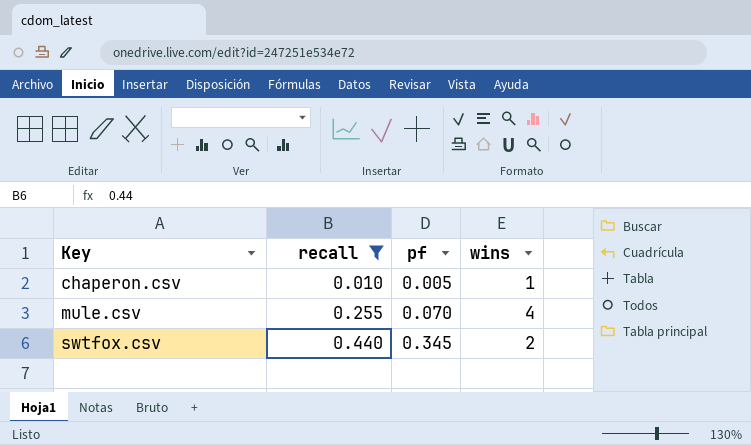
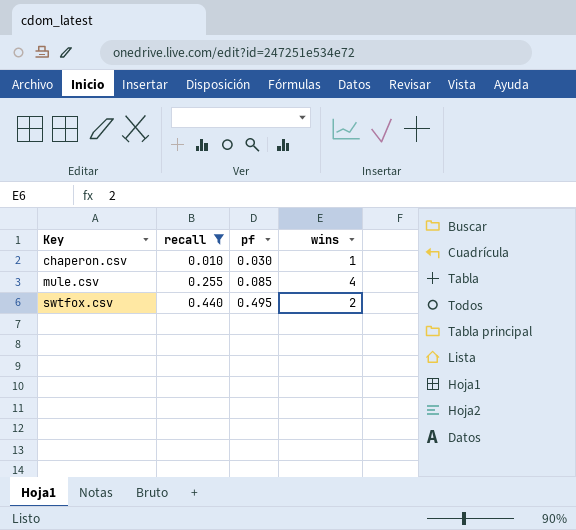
chaperon.csv | pf: 0.005 -> 0.030
mule.csv | pf: 0.070 -> 0.085
swtfox.csv | pf: 0.345 -> 0.495

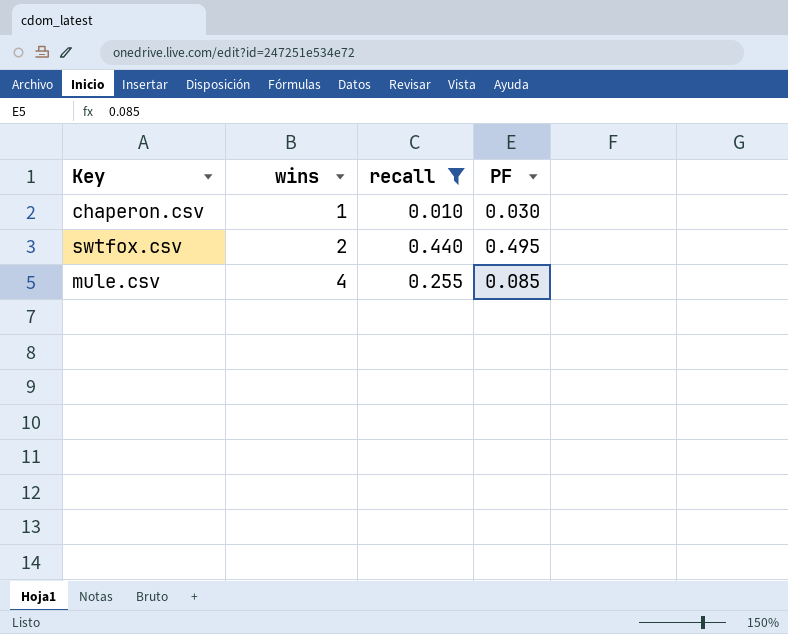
row order: Key ascending -> wins ascending
column wins | position: 4 -> 2
column name: pf -> PF

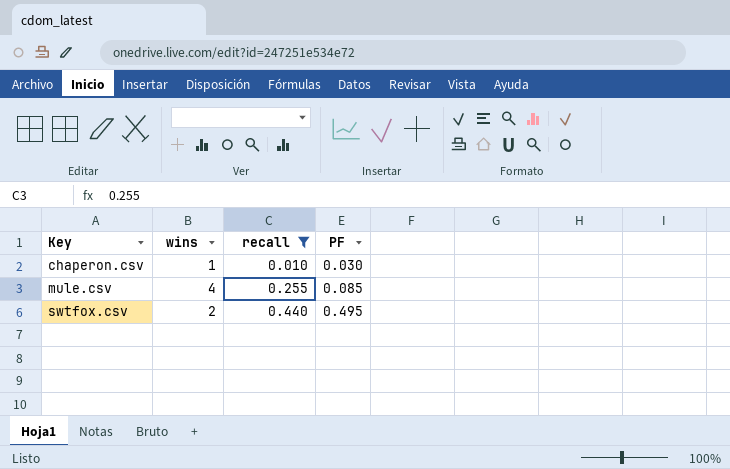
row order: wins ascending -> Key ascending

